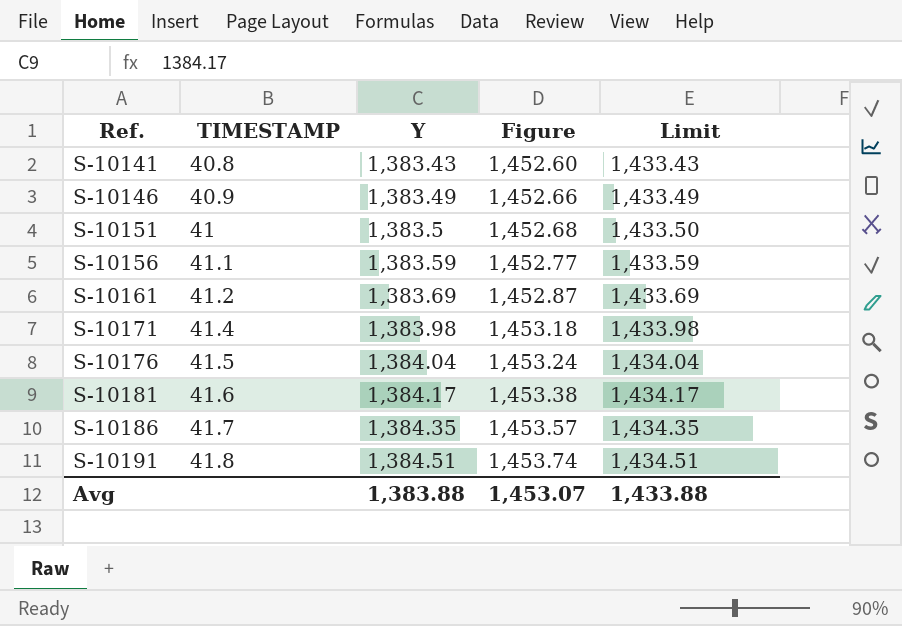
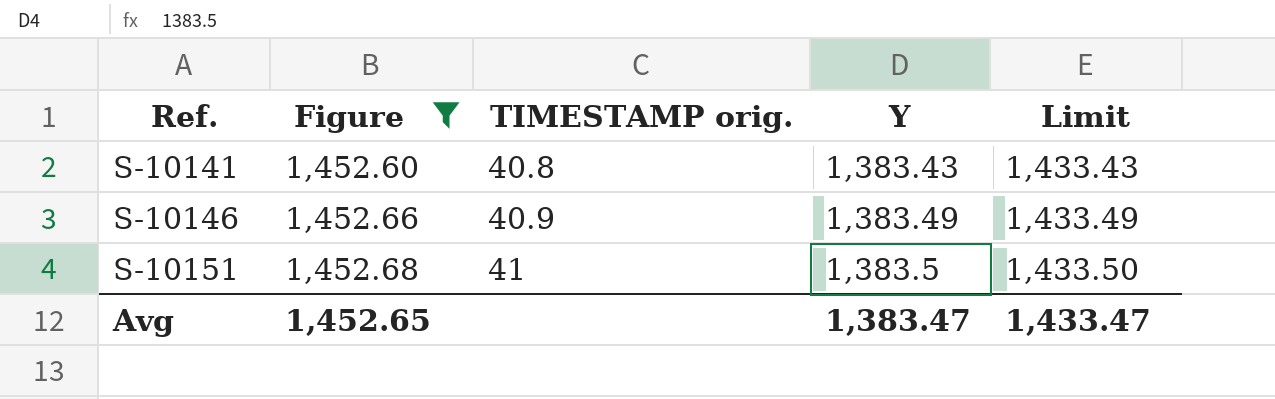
filter: none -> Figure <= 1,452.68
column Figure | position: 4 -> 2
column name: TIMESTAMP -> TIMESTAMP orig.
Avg | Figure: 1,453.07 -> 1,452.65
Avg | Y: 1,383.88 -> 1,383.47
Avg | Limit: 1,433.88 -> 1,433.47

